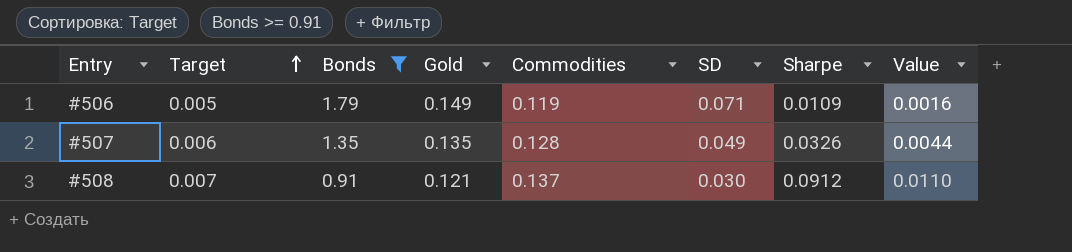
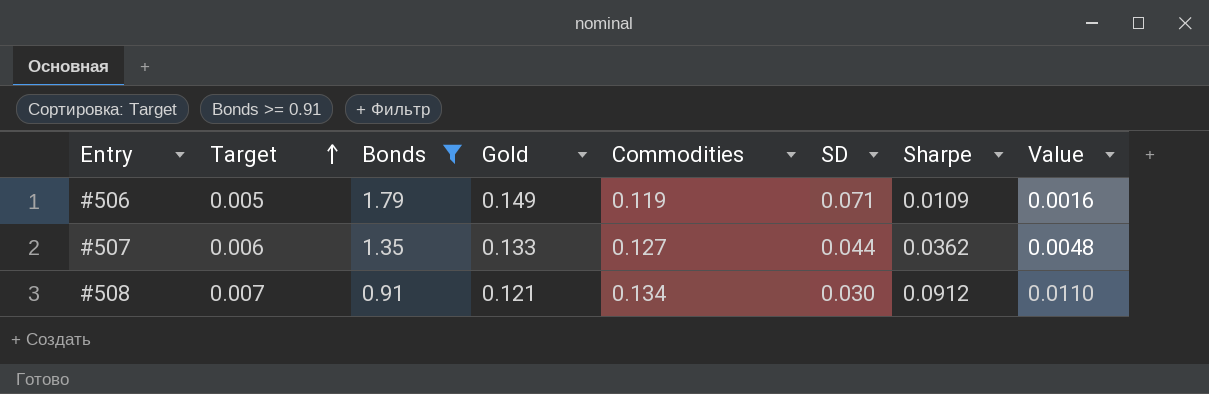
#507 | Gold: 0.135 -> 0.133
#507 | Commodities: 0.128 -> 0.127
#507 | SD: 0.049 -> 0.044
#507 | Sharpe: 0.0326 -> 0.0362
#507 | Value: 0.0044 -> 0.0048
#508 | Commodities: 0.137 -> 0.134

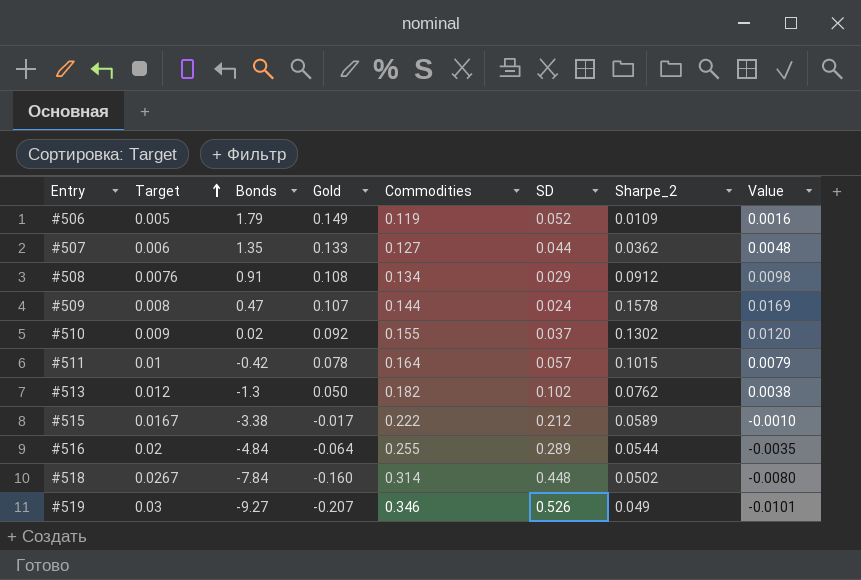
filter: Bonds >= 0.91 -> none
column name: Sharpe -> Sharpe_2
#506 | SD: 0.071 -> 0.052
#508 | Target: 0.007 -> 0.0076
#508 | Gold: 0.121 -> 0.108
#508 | SD: 0.030 -> 0.029
#508 | Value: 0.0110 -> 0.0098

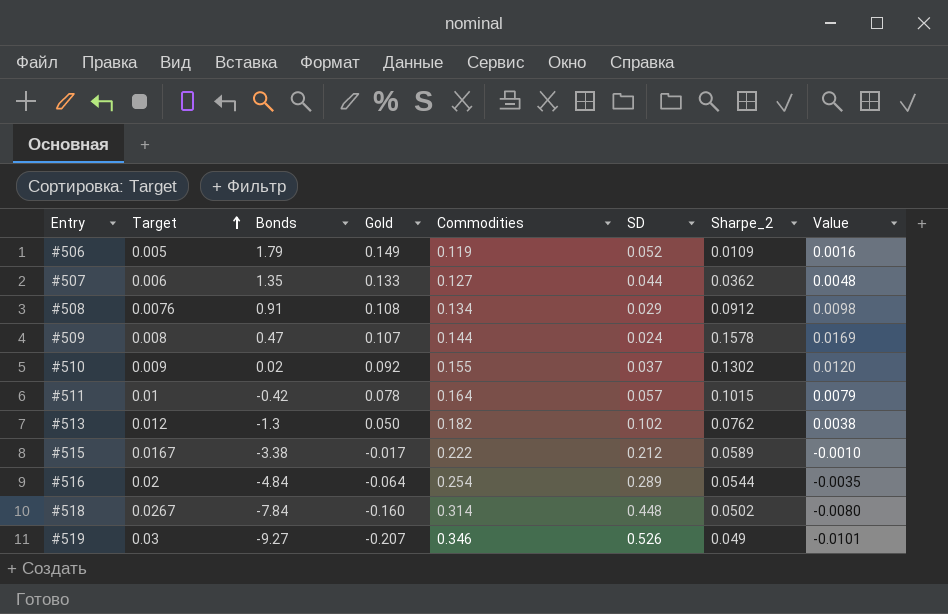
#516 | Commodities: 0.255 -> 0.254

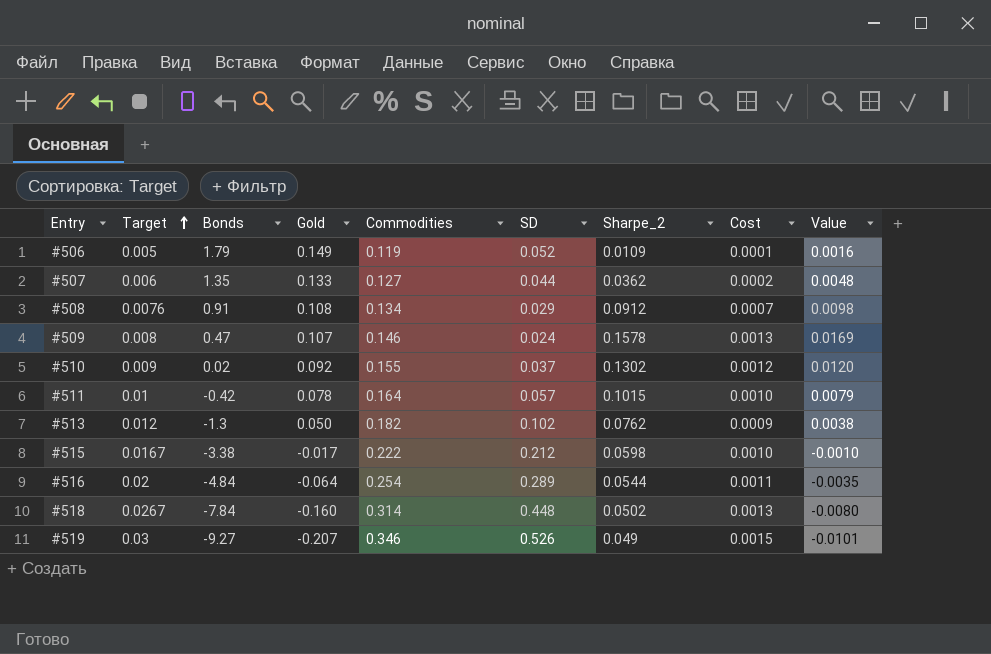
column Cost | formula: none -> [Target] * [Sharpe_2]
#509 | Commodities: 0.144 -> 0.146
#515 | Sharpe_2: 0.0589 -> 0.0598

